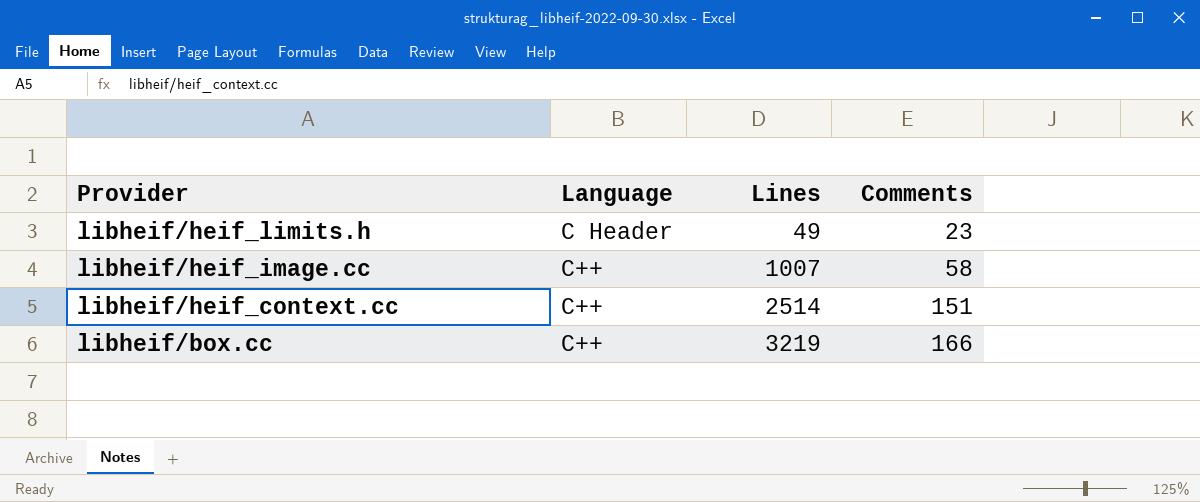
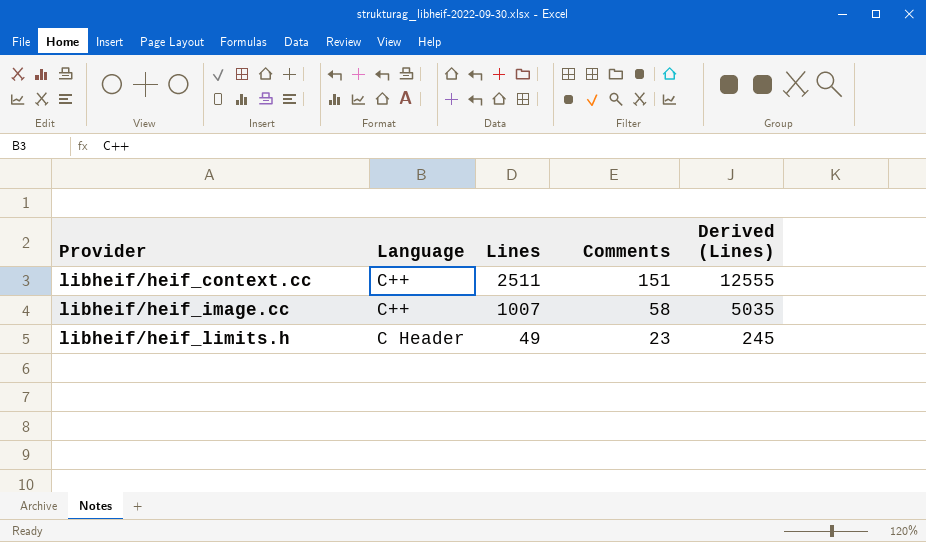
row order: Provider descending -> Provider ascending
column Derived (Lines) | formula: none -> [Lines] * 5
row libheif/box.cc: C++ | 3219 | 166 -> none
libheif/heif_context.cc | Lines: 2514 -> 2511

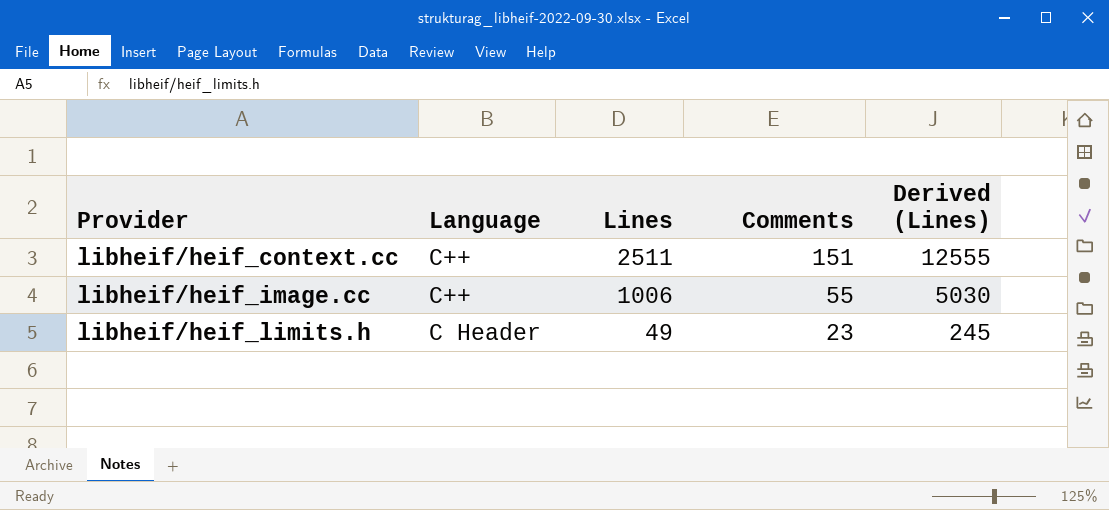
libheif/heif_image.cc | Lines: 1007 -> 1006
libheif/heif_image.cc | Comments: 58 -> 55
libheif/heif_image.cc | Derived (Lines): 5035 -> 5030

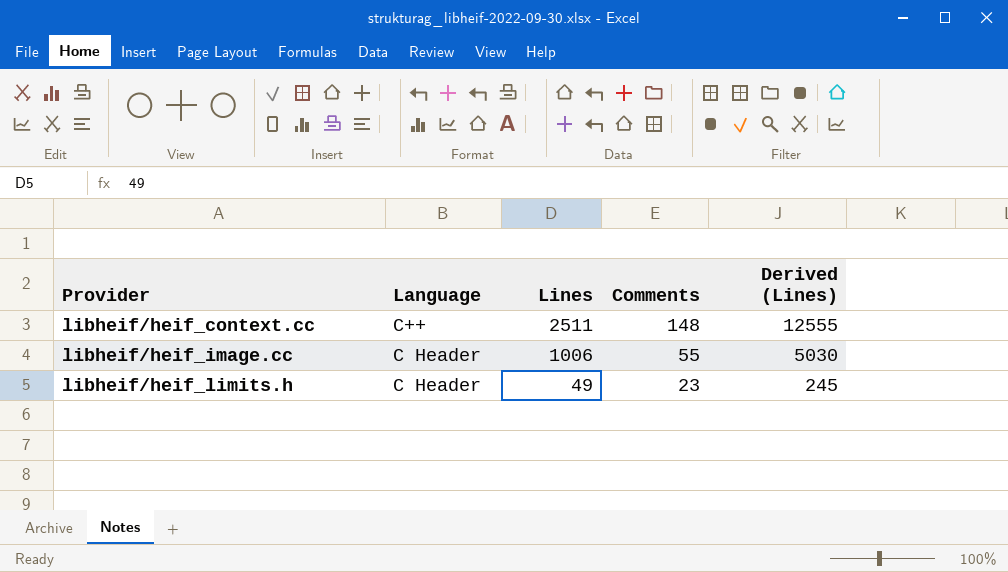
libheif/heif_context.cc | Comments: 151 -> 148
libheif/heif_image.cc | Language: C++ -> C Header

